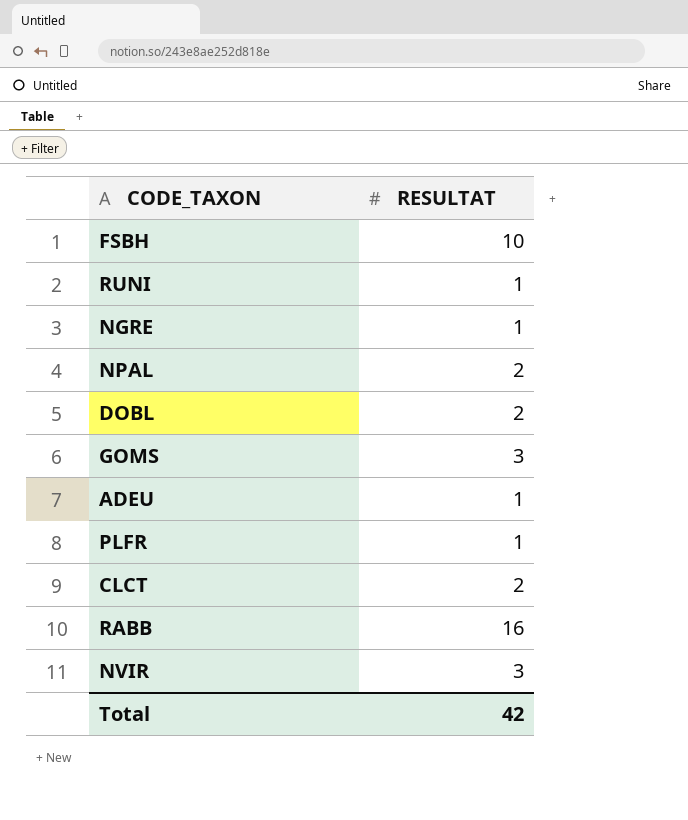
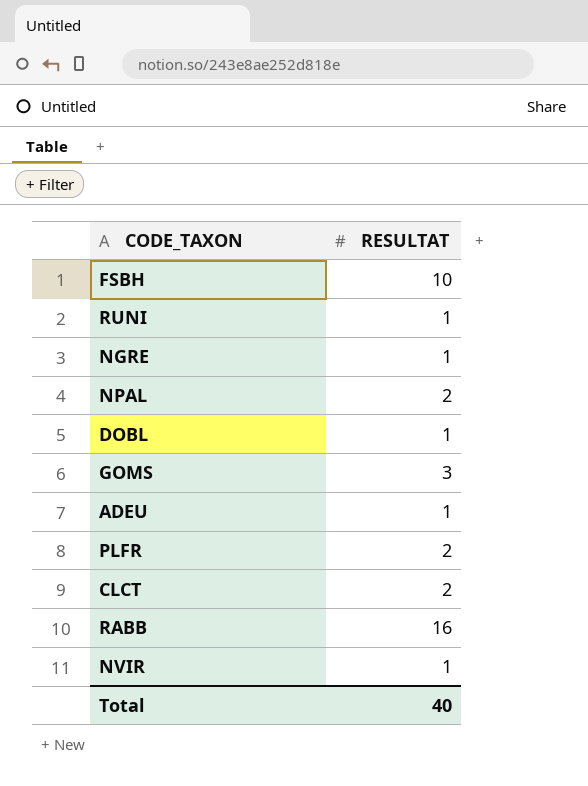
DOBL | RESULTAT: 2 -> 1
PLFR | RESULTAT: 1 -> 2
NVIR | RESULTAT: 3 -> 1
Total | RESULTAT: 42 -> 40

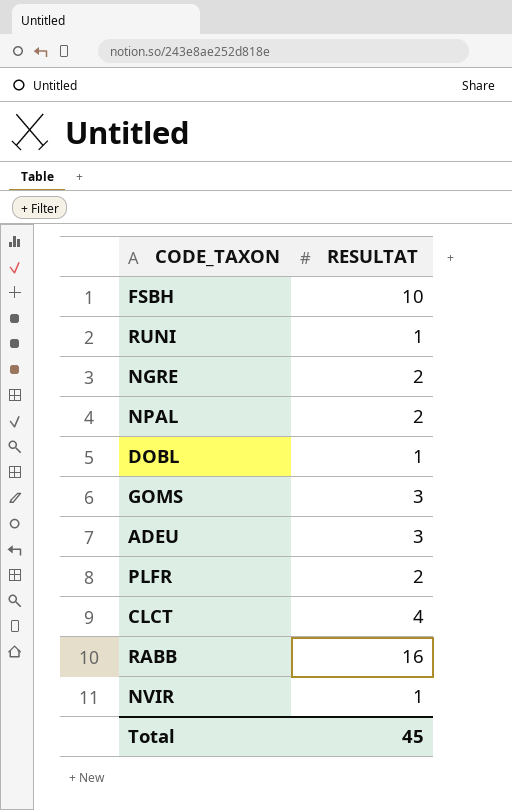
NGRE | RESULTAT: 1 -> 2
ADEU | RESULTAT: 1 -> 3
CLCT | RESULTAT: 2 -> 4
Total | RESULTAT: 40 -> 45

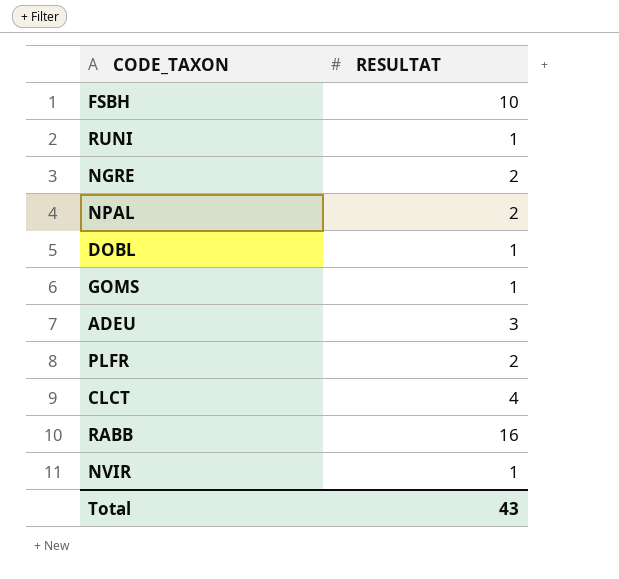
GOMS | RESULTAT: 3 -> 1
Total | RESULTAT: 45 -> 43

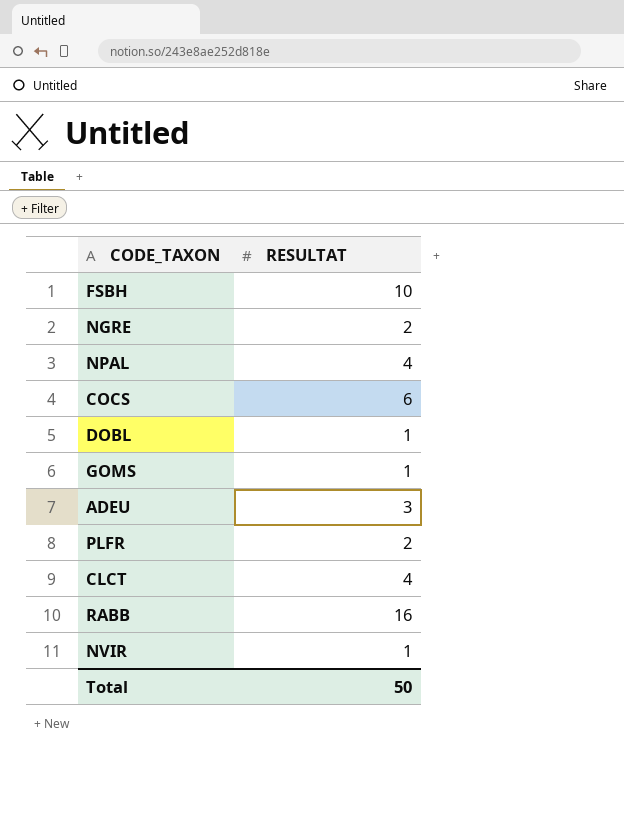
row RUNI: 1 -> none
NPAL | RESULTAT: 2 -> 4
row COCS: none -> 6
Total | RESULTAT: 43 -> 50

